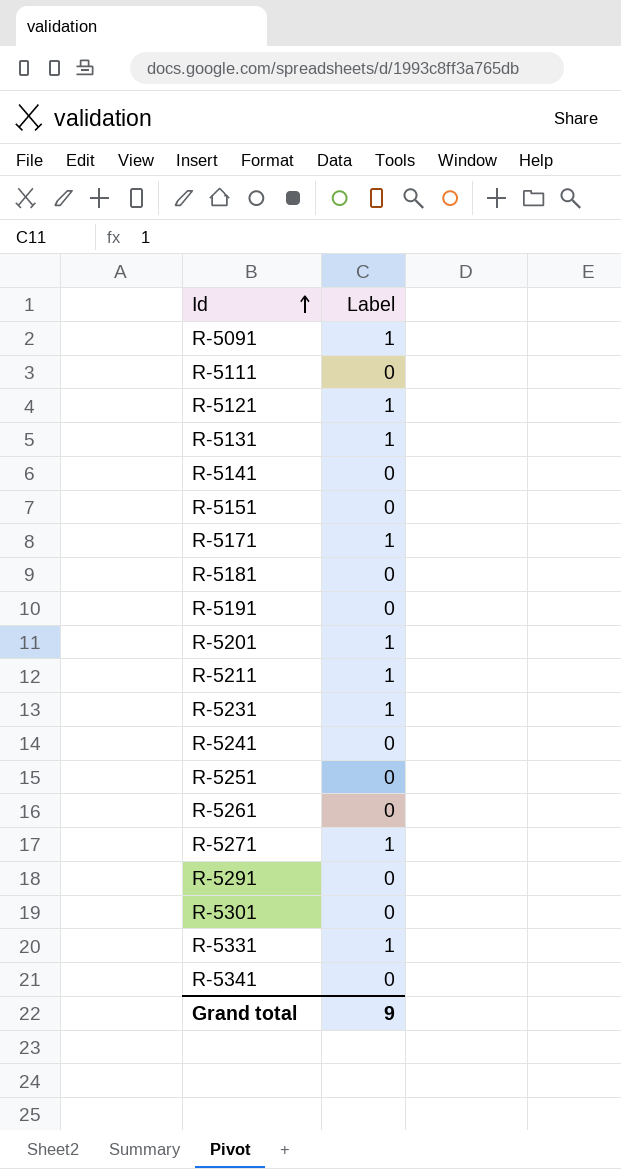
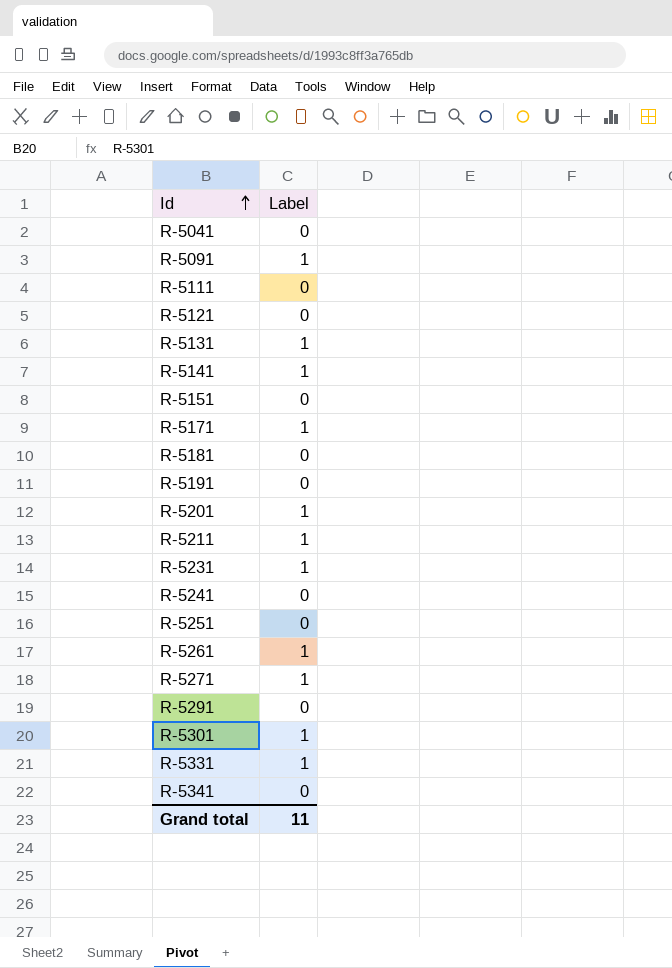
row R-5041: none -> 0
R-5121 | Label: 1 -> 0
R-5141 | Label: 0 -> 1
R-5261 | Label: 0 -> 1
R-5301 | Label: 0 -> 1
Grand total | Label: 9 -> 11

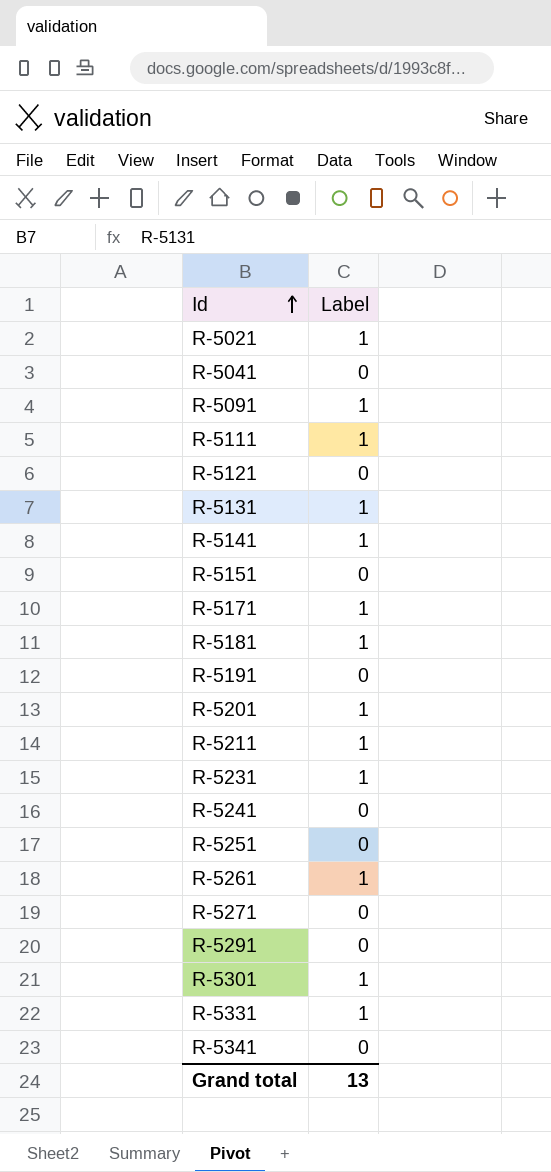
row R-5021: none -> 1
R-5111 | Label: 0 -> 1
R-5181 | Label: 0 -> 1
R-5271 | Label: 1 -> 0
Grand total | Label: 11 -> 13

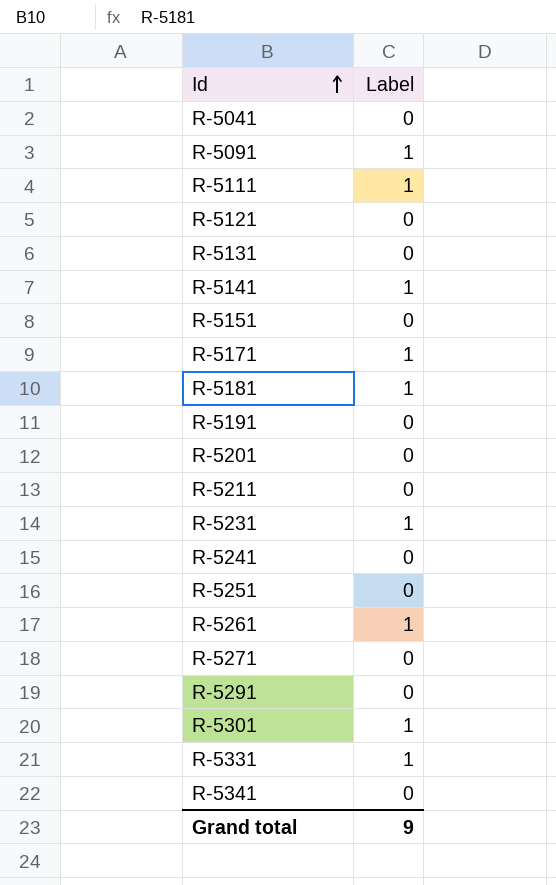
row R-5021: 1 -> none
R-5131 | Label: 1 -> 0
R-5201 | Label: 1 -> 0
R-5211 | Label: 1 -> 0
Grand total | Label: 13 -> 9

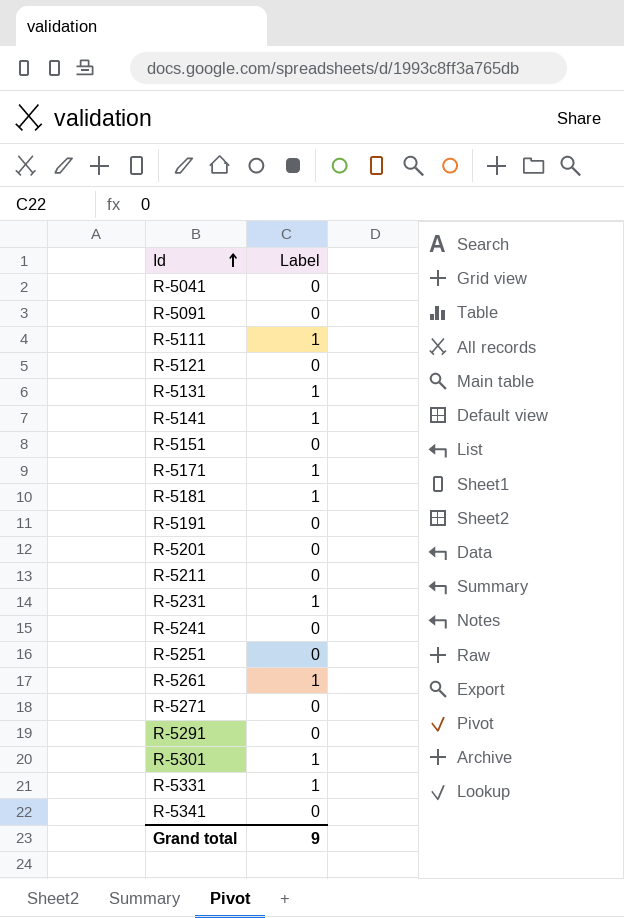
R-5091 | Label: 1 -> 0
R-5131 | Label: 0 -> 1

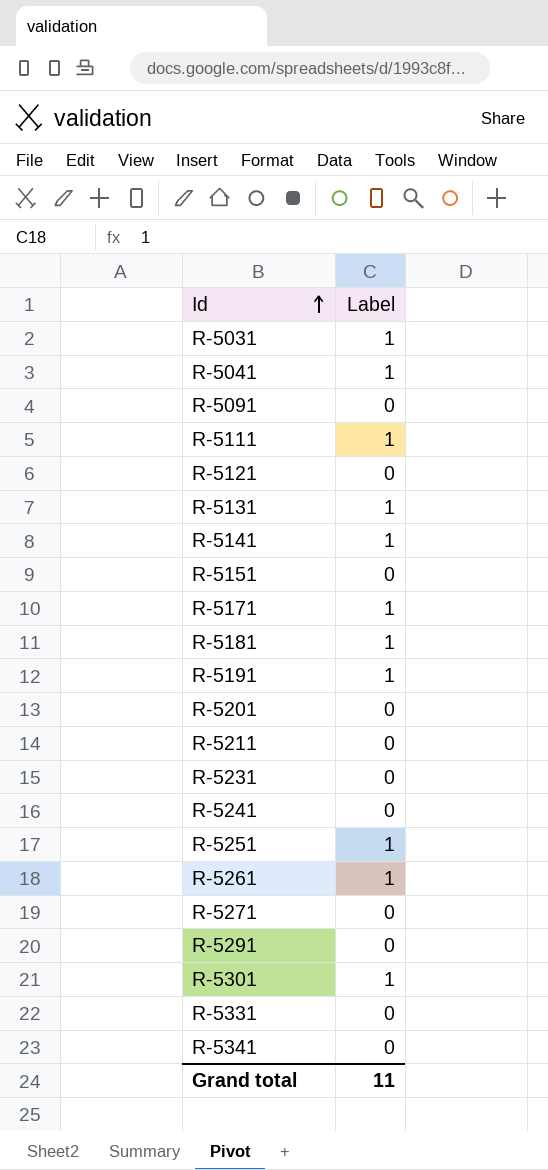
row R-5031: none -> 1
R-5041 | Label: 0 -> 1
R-5191 | Label: 0 -> 1
R-5231 | Label: 1 -> 0
R-5251 | Label: 0 -> 1
R-5331 | Label: 1 -> 0
Grand total | Label: 9 -> 11

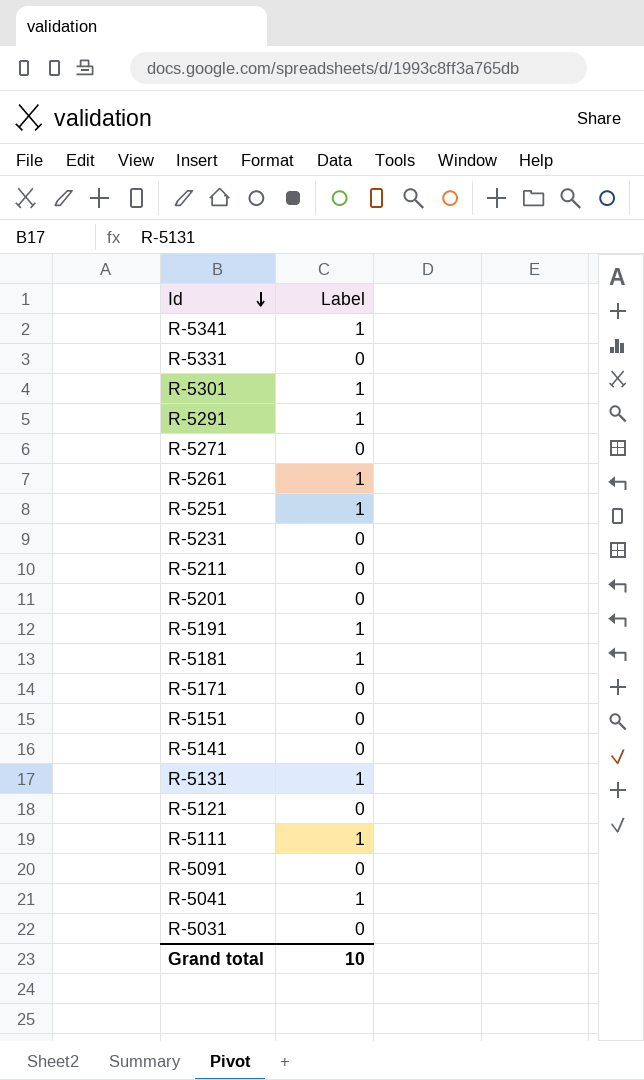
row order: Id ascending -> Id descending
row R-5241: 0 -> none
R-5341 | Label: 0 -> 1
R-5291 | Label: 0 -> 1
R-5171 | Label: 1 -> 0
R-5141 | Label: 1 -> 0
R-5031 | Label: 1 -> 0
Grand total | Label: 11 -> 10

